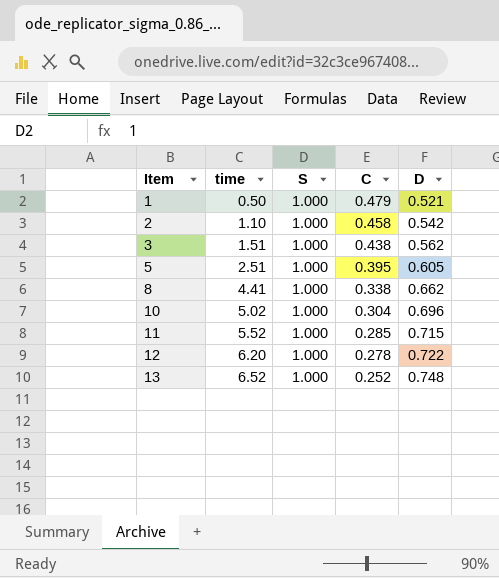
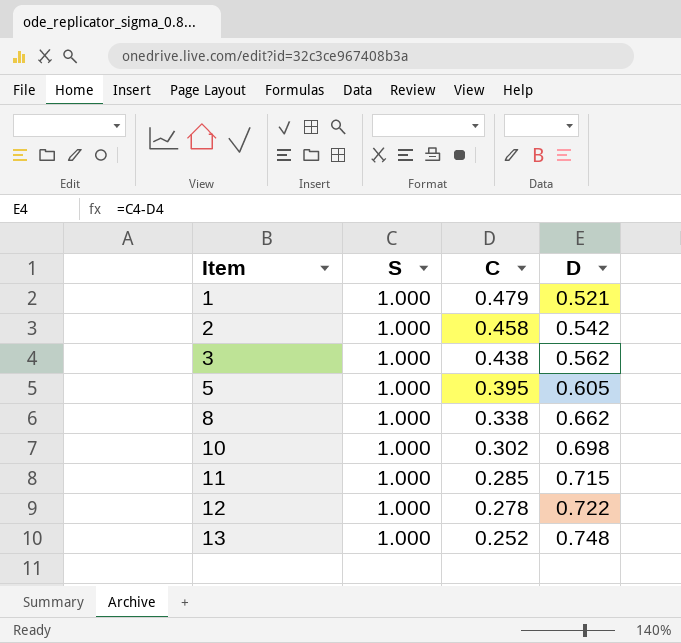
column time | position: 2 -> none
10 | C: 0.304 -> 0.302
10 | D: 0.696 -> 0.698

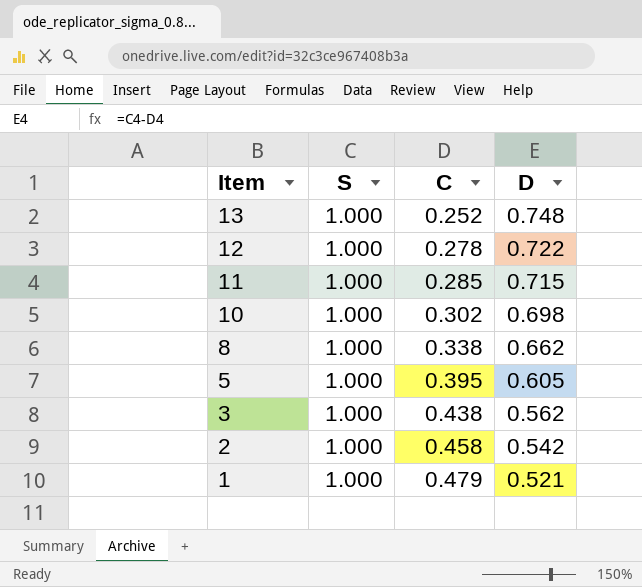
row order: Item ascending -> Item descending

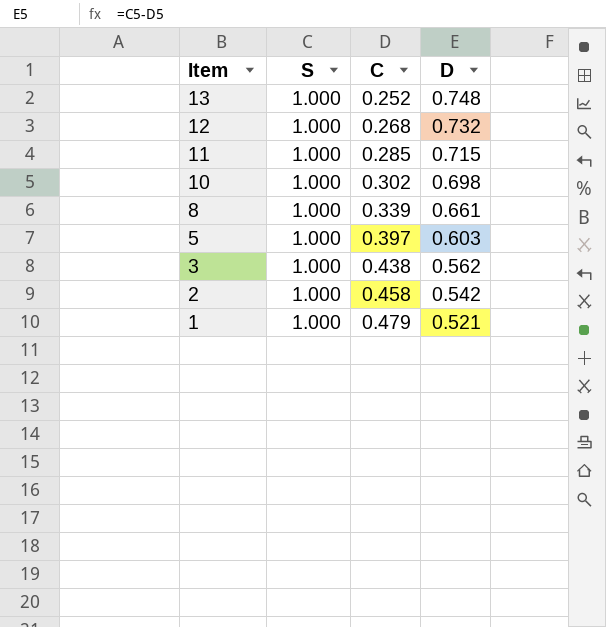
12 | C: 0.278 -> 0.268
12 | D: 0.722 -> 0.732
8 | C: 0.338 -> 0.339
8 | D: 0.662 -> 0.661
5 | C: 0.395 -> 0.397
5 | D: 0.605 -> 0.603

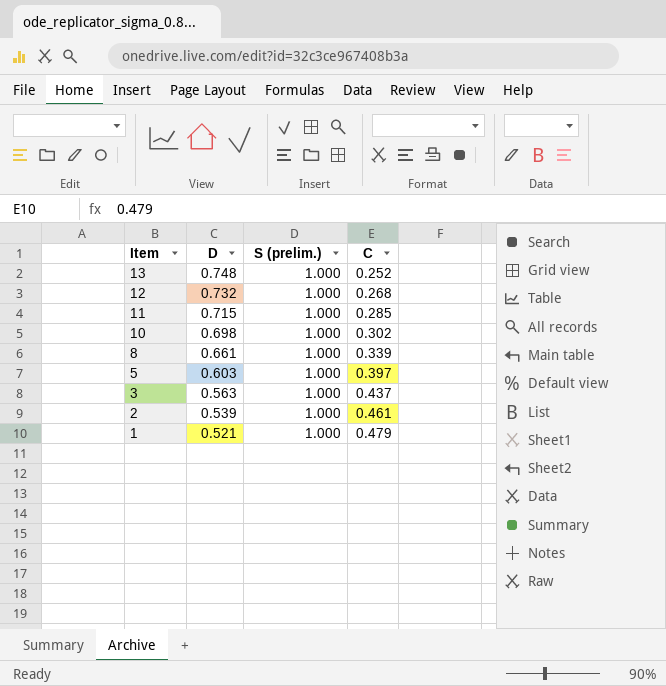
column D | position: 4 -> 2
column name: S -> S (prelim.)
3 | D: 0.562 -> 0.563
3 | C: 0.438 -> 0.437
2 | D: 0.542 -> 0.539
2 | C: 0.458 -> 0.461

